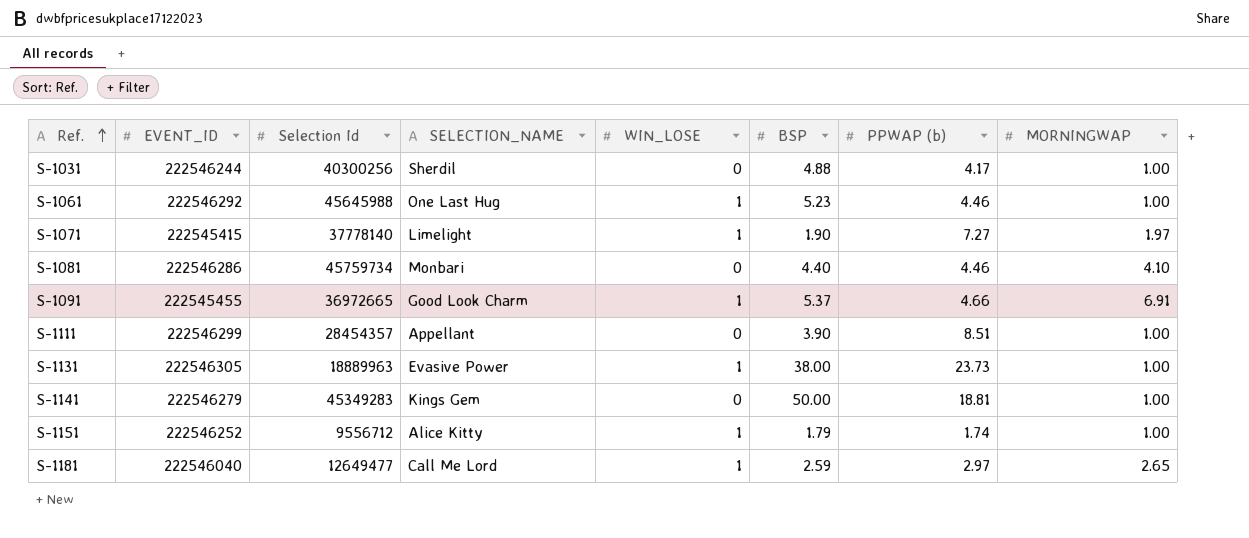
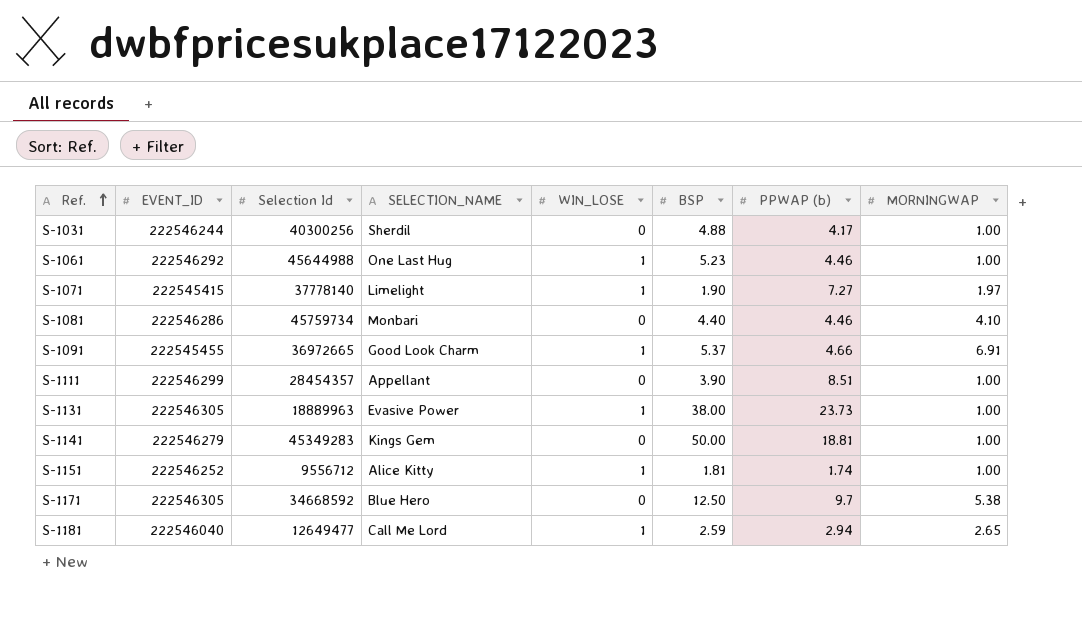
S-1061 | Selection Id: 45645988 -> 45644988
S-1151 | BSP: 1.79 -> 1.81
row S-1171: none -> 222546305 | 34668592 | Blue Hero | 0 | 12.50 | 9.7 | 5.38
S-1181 | PPWAP (b): 2.97 -> 2.94

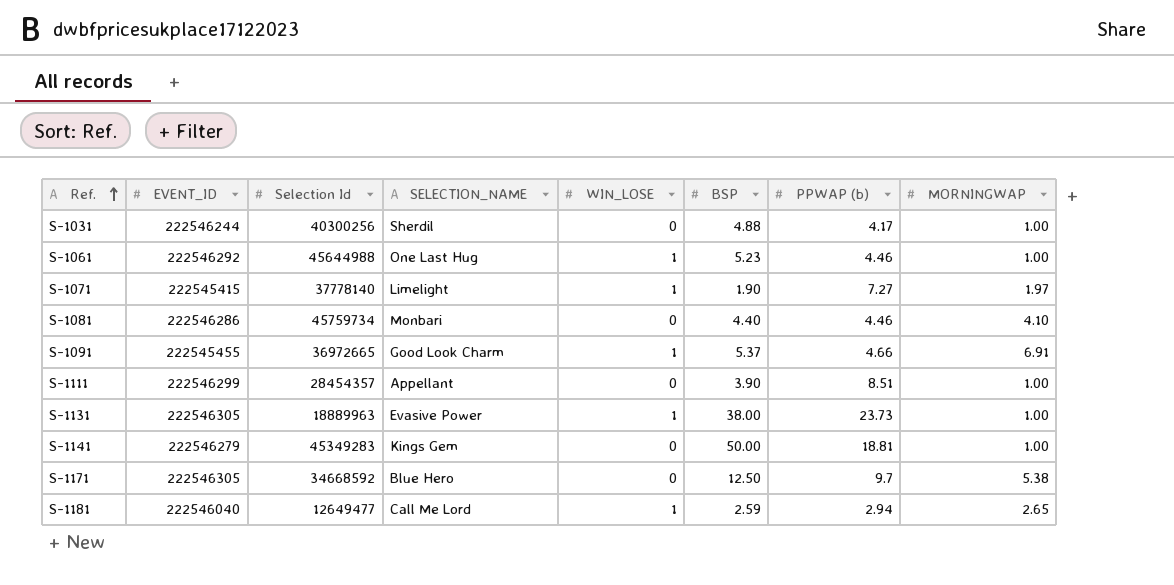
row S-1151: 222546252 | 9556712 | Alice Kitty | 1 | 1.81 | 1.74 | 1.00 -> none

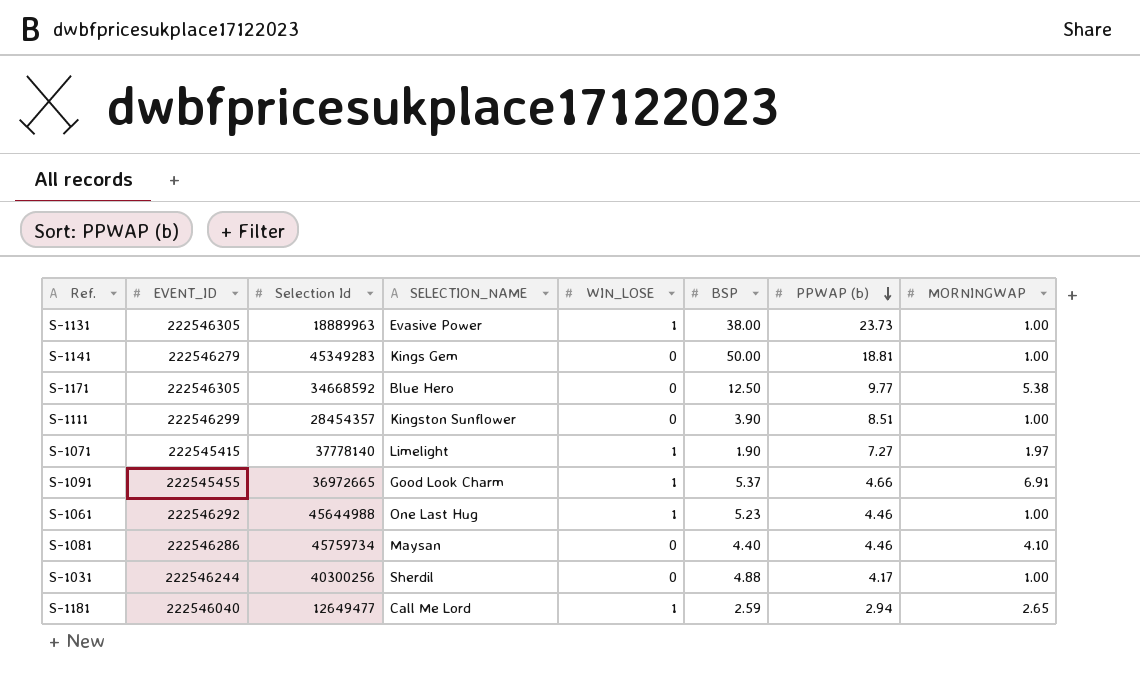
row order: Ref. ascending -> PPWAP (b) descending
S-1171 | PPWAP (b): 9.7 -> 9.77
S-1111 | SELECTION_NAME: Appellant -> Kingston Sunflower
S-1081 | SELECTION_NAME: Monbari -> Maysan

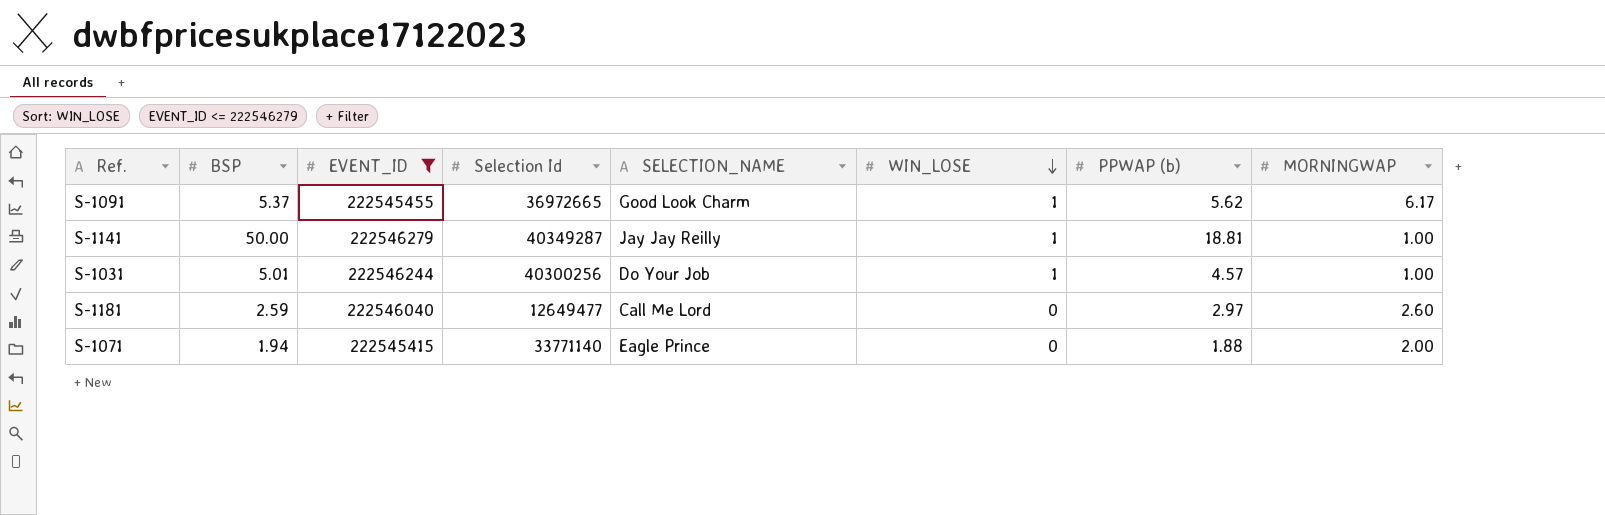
filter: none -> EVENT_ID <= 222546279
row order: PPWAP (b) descending -> WIN_LOSE descending
column BSP | position: 6 -> 2
S-1091 | PPWAP (b): 4.66 -> 5.62
S-1091 | MORNINGWAP: 6.91 -> 6.17
S-1141 | Selection Id: 45349283 -> 40349287
S-1141 | SELECTION_NAME: Kings Gem -> Jay Jay Reilly
S-1141 | WIN_LOSE: 0 -> 1
S-1031 | BSP: 4.88 -> 5.01
S-1031 | SELECTION_NAME: Sherdil -> Do Your Job
S-1031 | WIN_LOSE: 0 -> 1
S-1031 | PPWAP (b): 4.17 -> 4.57
S-1181 | WIN_LOSE: 1 -> 0
S-1181 | PPWAP (b): 2.94 -> 2.97
S-1181 | MORNINGWAP: 2.65 -> 2.60
S-1071 | BSP: 1.90 -> 1.94
S-1071 | Selection Id: 37778140 -> 33771140
S-1071 | SELECTION_NAME: Limelight -> Eagle Prince
S-1071 | WIN_LOSE: 1 -> 0
S-1071 | PPWAP (b): 7.27 -> 1.88
S-1071 | MORNINGWAP: 1.97 -> 2.00

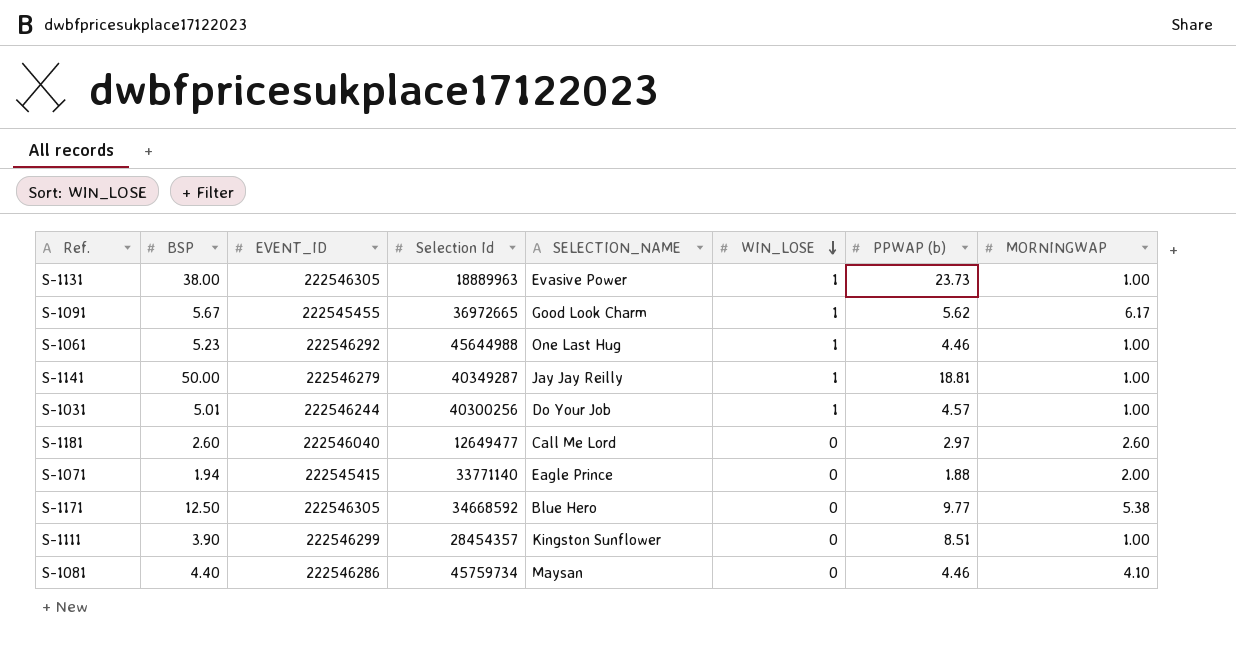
filter: EVENT_ID <= 222546279 -> none
S-1091 | BSP: 5.37 -> 5.67
S-1181 | BSP: 2.59 -> 2.60

